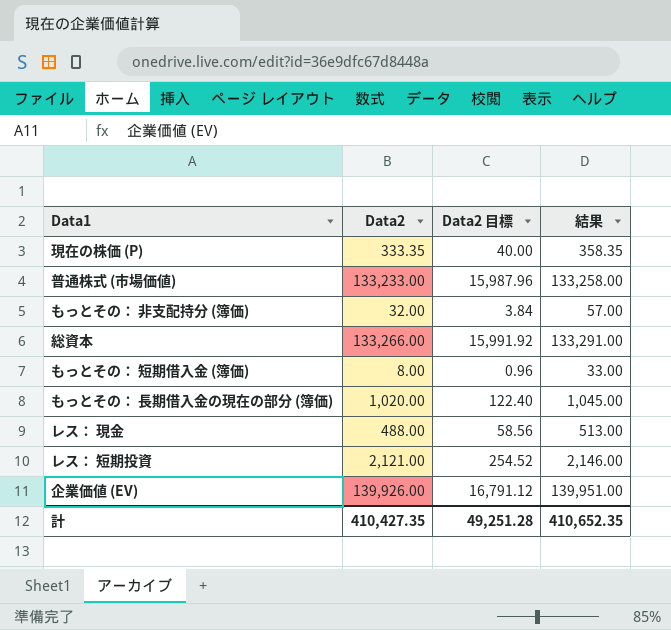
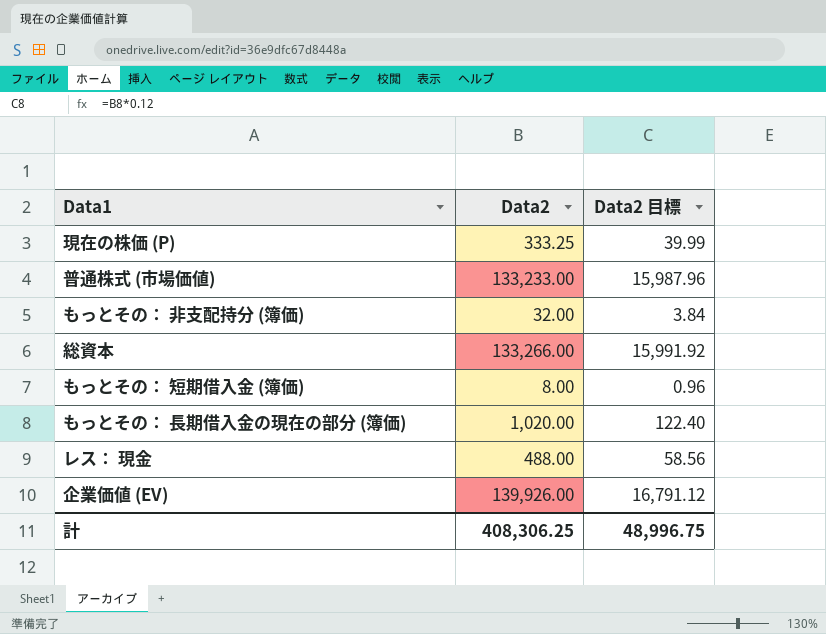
column 結果 | formula: [Data2] + 25 -> none
row レス： 短期投資: 2,121.00 | 254.52 | 2,146.00 -> none
現在の株価 (P) | Data2: 333.35 -> 333.25
現在の株価 (P) | Data2 目標: 40.00 -> 39.99
計 | Data2: 410,427.35 -> 408,306.25
計 | Data2 目標: 49,251.28 -> 48,996.75

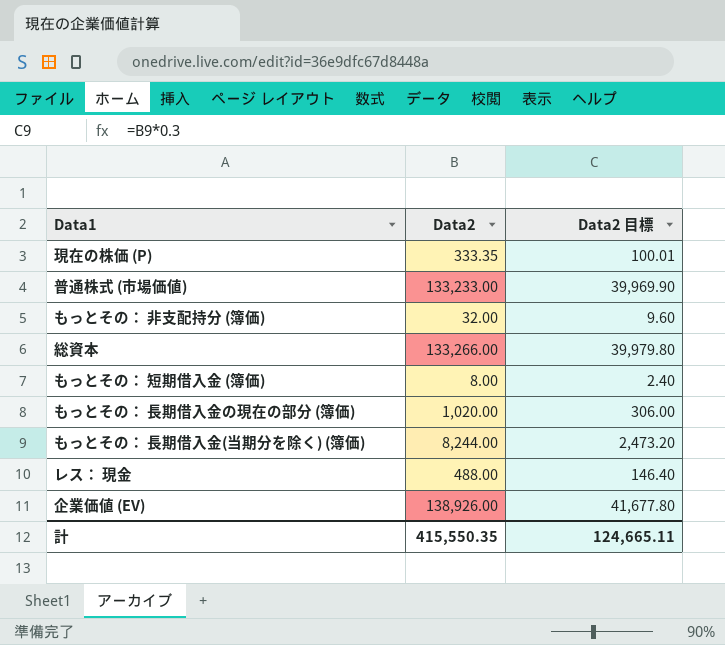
column Data2 目標 | formula: [Data2] * 0.12 -> [Data2] * 0.3
現在の株価 (P) | Data2: 333.25 -> 333.35
row もっとその： 長期借入金(当期分を除く) (簿価): none -> 8,244.00 | 2,473.20
企業価値 (EV) | Data2: 139,926.00 -> 138,926.00
計 | Data2: 408,306.25 -> 415,550.35
計 | Data2 目標: 48,996.75 -> 124,665.11

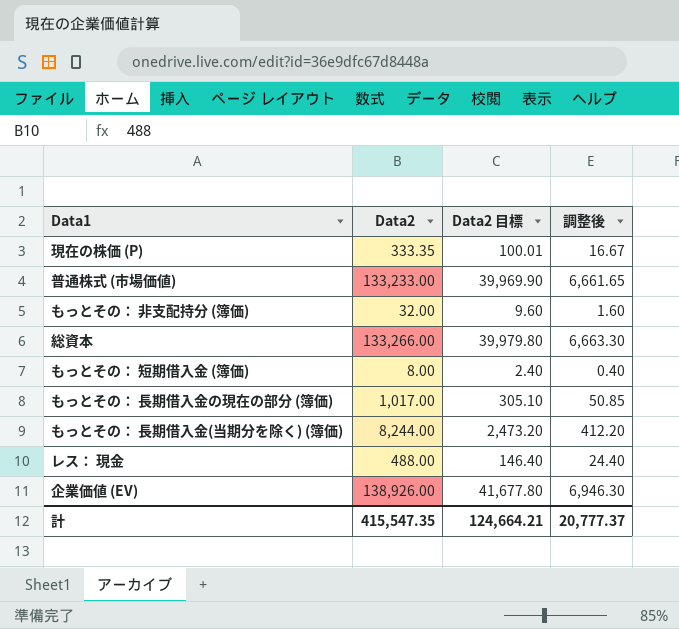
column 調整後 | formula: none -> [Data2] * 0.05
もっとその： 長期借入金の現在の部分 (簿価) | Data2: 1,020.00 -> 1,017.00
もっとその： 長期借入金の現在の部分 (簿価) | Data2 目標: 306.00 -> 305.10
計 | Data2: 415,550.35 -> 415,547.35
計 | Data2 目標: 124,665.11 -> 124,664.21

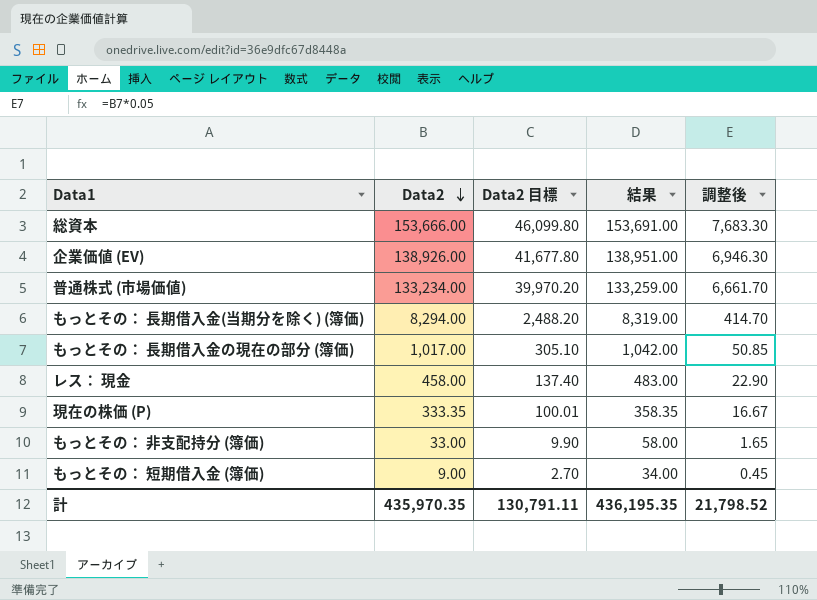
row order: none -> Data2 descending
column 結果 | formula: none -> [Data2] + 25
総資本 | Data2: 133,266.00 -> 153,666.00
総資本 | Data2 目標: 39,979.80 -> 46,099.80
総資本 | 調整後: 6,663.30 -> 7,683.30
普通株式 (市場価値) | Data2: 133,233.00 -> 133,234.00
普通株式 (市場価値) | Data2 目標: 39,969.90 -> 39,970.20
普通株式 (市場価値) | 調整後: 6,661.65 -> 6,661.70
もっとその： 長期借入金(当期分を除く) (簿価) | Data2: 8,244.00 -> 8,294.00
もっとその： 長期借入金(当期分を除く) (簿価) | Data2 目標: 2,473.20 -> 2,488.20
もっとその： 長期借入金(当期分を除く) (簿価) | 調整後: 412.20 -> 414.70
レス： 現金 | Data2: 488.00 -> 458.00
レス： 現金 | Data2 目標: 146.40 -> 137.40
レス： 現金 | 調整後: 24.40 -> 22.90
もっとその： 非支配持分 (簿価) | Data2: 32.00 -> 33.00
もっとその： 非支配持分 (簿価) | Data2 目標: 9.60 -> 9.90
もっとその： 非支配持分 (簿価) | 調整後: 1.60 -> 1.65
もっとその： 短期借入金 (簿価) | Data2: 8.00 -> 9.00
もっとその： 短期借入金 (簿価) | Data2 目標: 2.40 -> 2.70
もっとその： 短期借入金 (簿価) | 調整後: 0.40 -> 0.45
計 | Data2: 415,547.35 -> 435,970.35
計 | Data2 目標: 124,664.21 -> 130,791.11
計 | 調整後: 20,777.37 -> 21,798.52

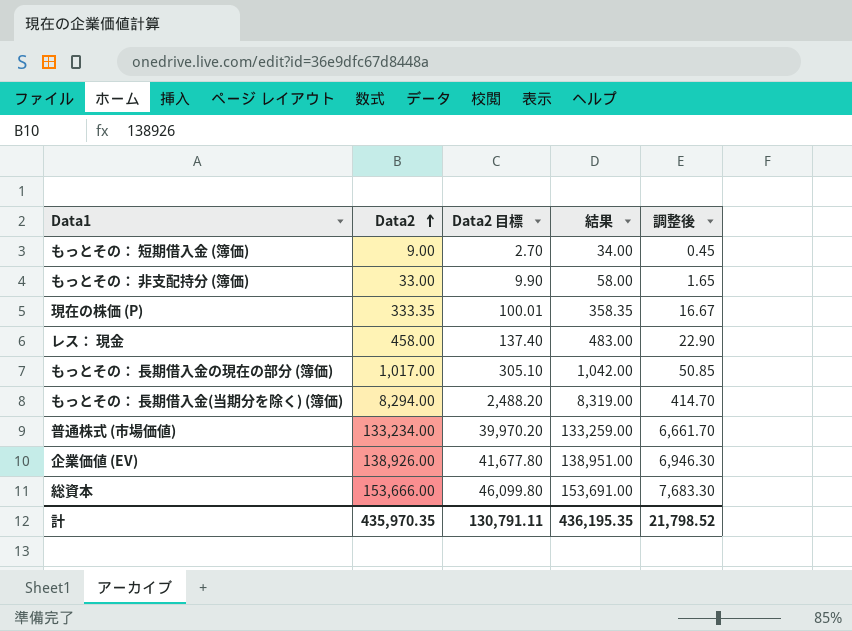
row order: Data2 descending -> Data2 ascending

